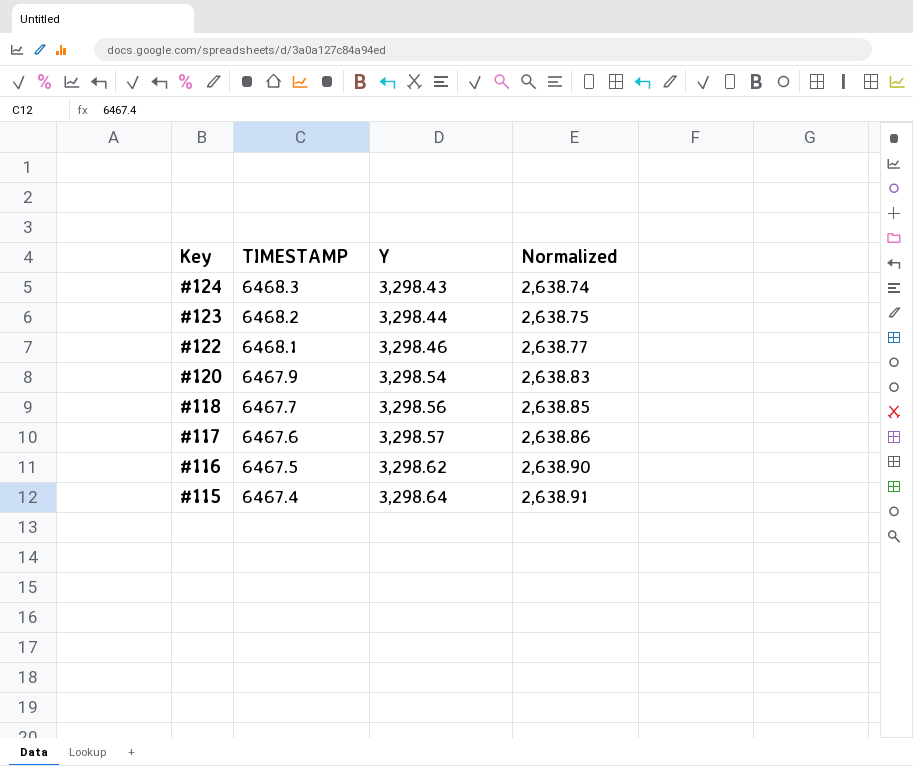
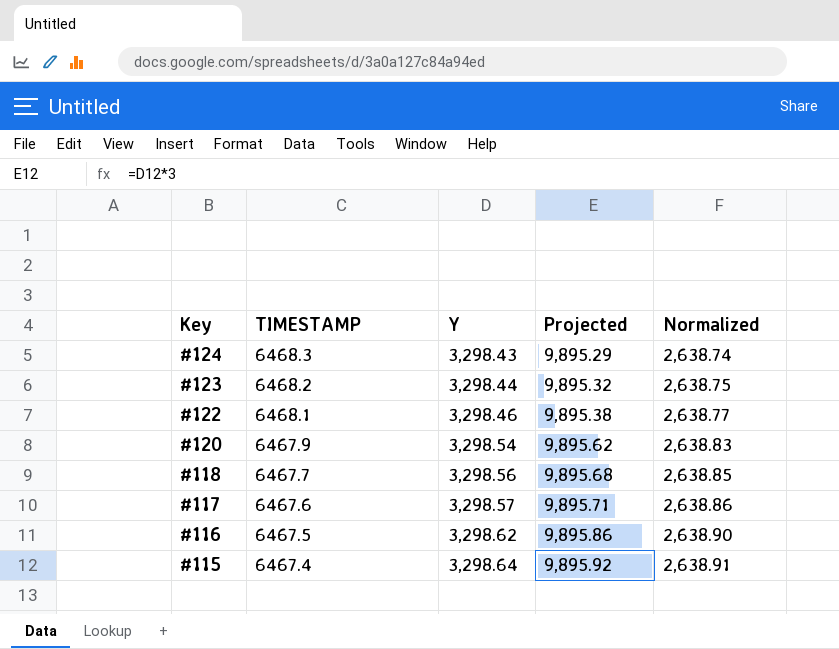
column Projected | formula: none -> [Y] * 3

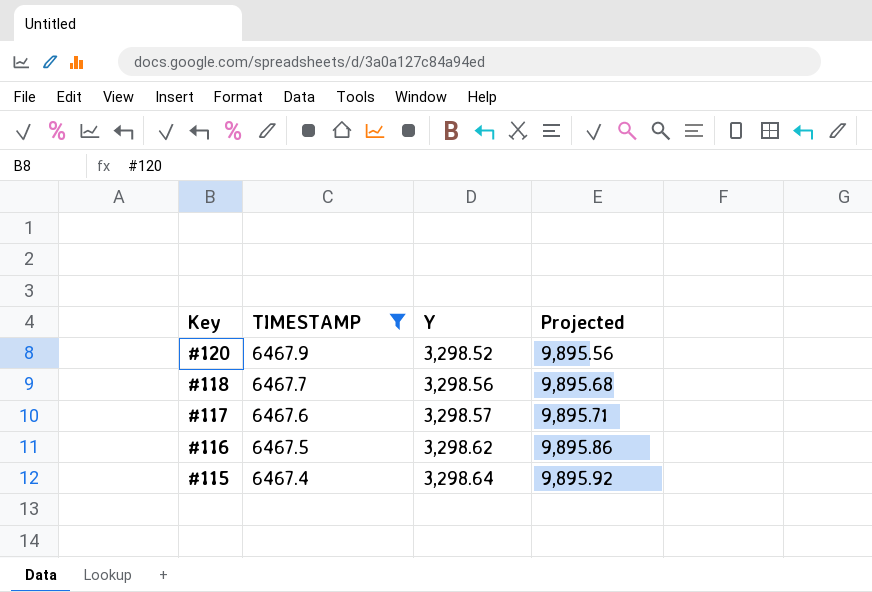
filter: none -> TIMESTAMP <= 6467.9
column Normalized | formula: [Y] * 0.8 -> none
#120 | Y: 3,298.54 -> 3,298.52
#120 | Projected: 9,895.62 -> 9,895.56

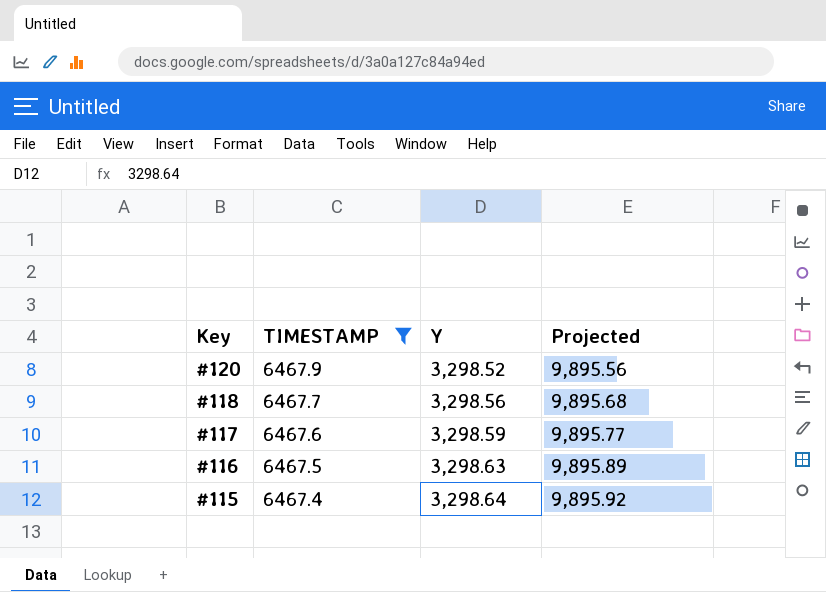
#117 | Y: 3,298.57 -> 3,298.59
#117 | Projected: 9,895.71 -> 9,895.77
#116 | Y: 3,298.62 -> 3,298.63
#116 | Projected: 9,895.86 -> 9,895.89

